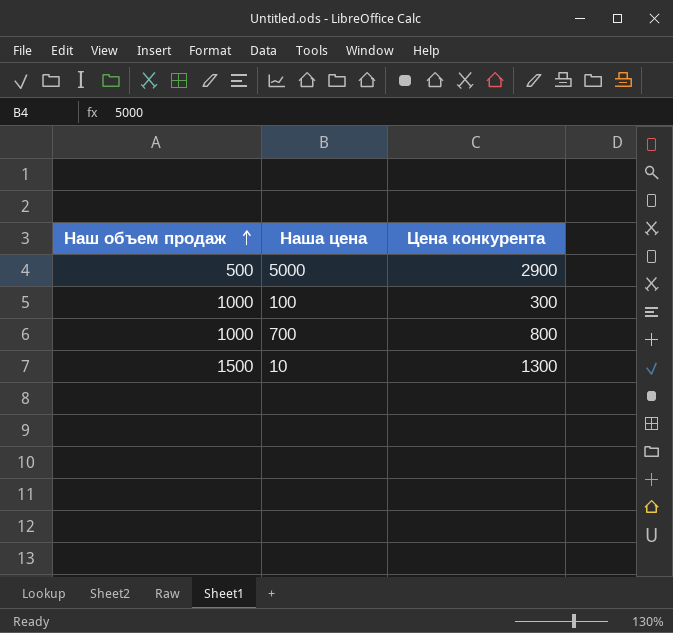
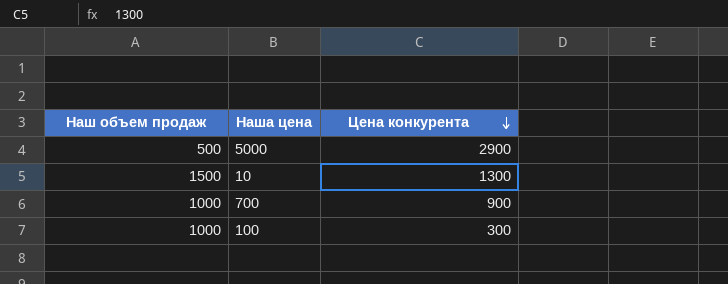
row order: Наш объем продаж ascending -> Цена конкурента descending
700 | Цена конкурента: 800 -> 900

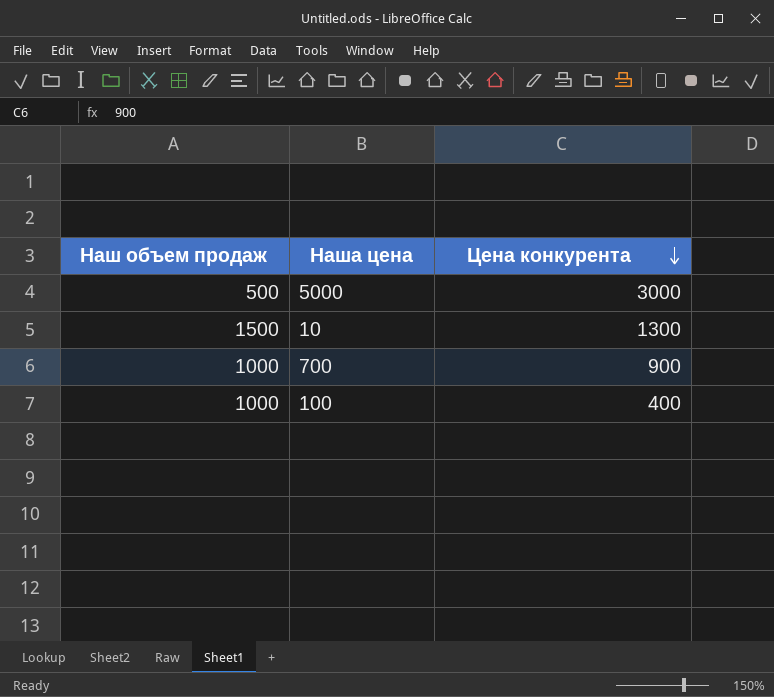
5000 | Цена конкурента: 2900 -> 3000
100 | Цена конкурента: 300 -> 400

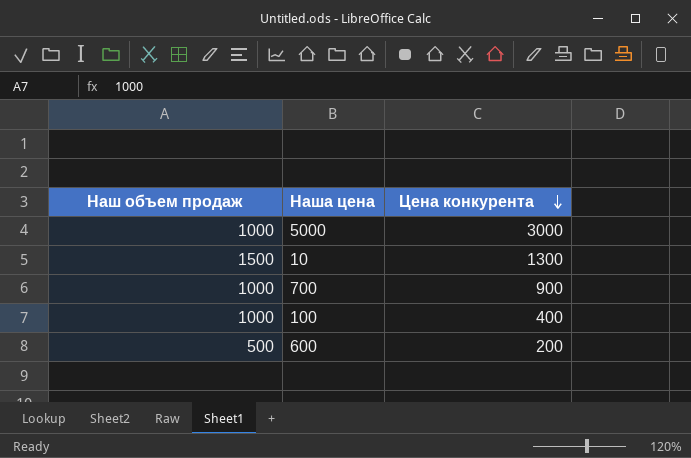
5000 | Наш объем продаж: 500 -> 1000
row 600: none -> 500 | 200

